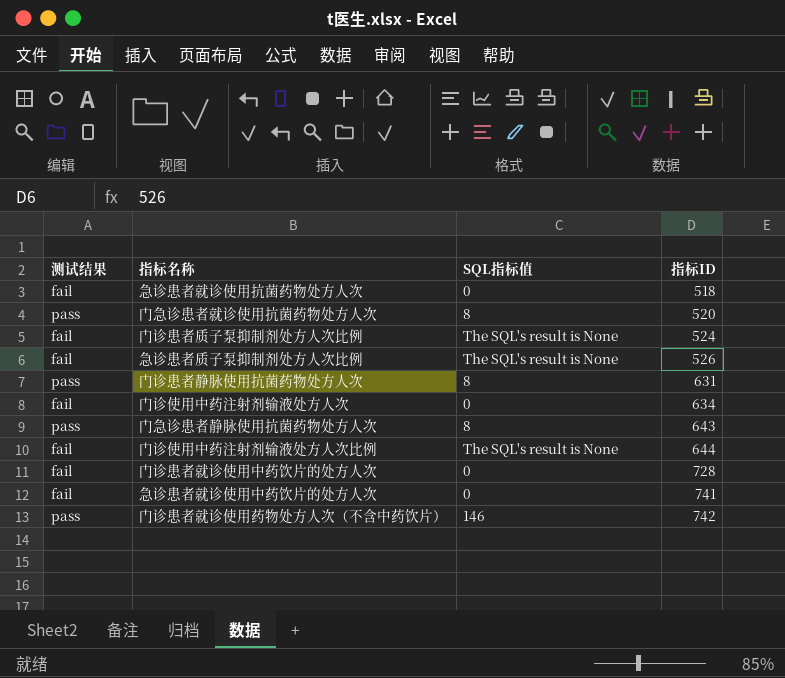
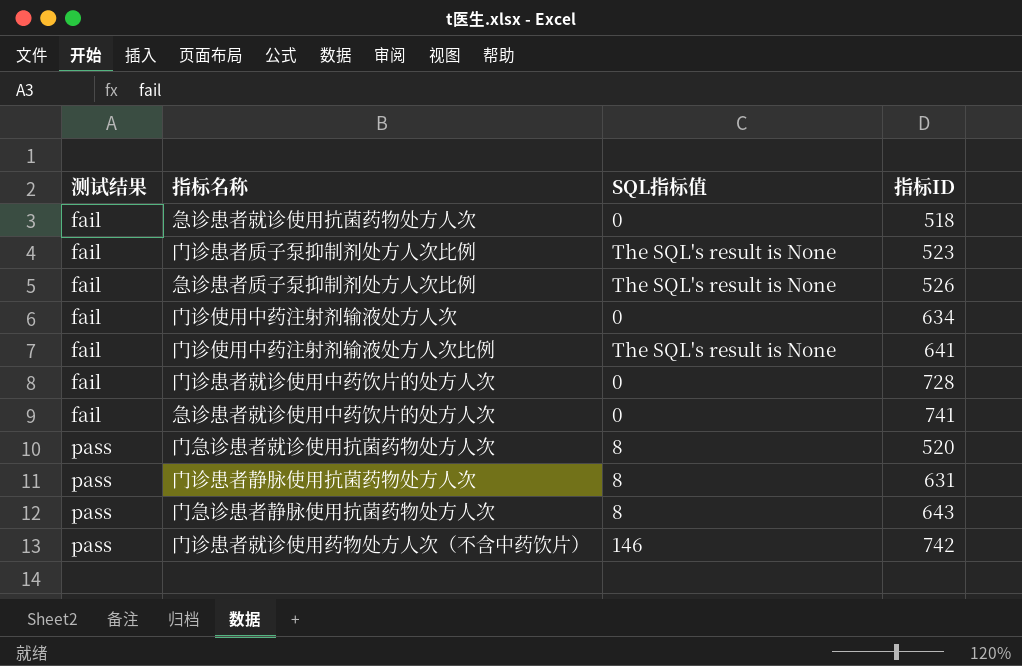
row order: 指标ID ascending -> 测试结果 ascending
门诊患者质子泵抑制剂处方人次比例 | 指标ID: 524 -> 523
门诊使用中药注射剂输液处方人次比例 | 指标ID: 644 -> 641

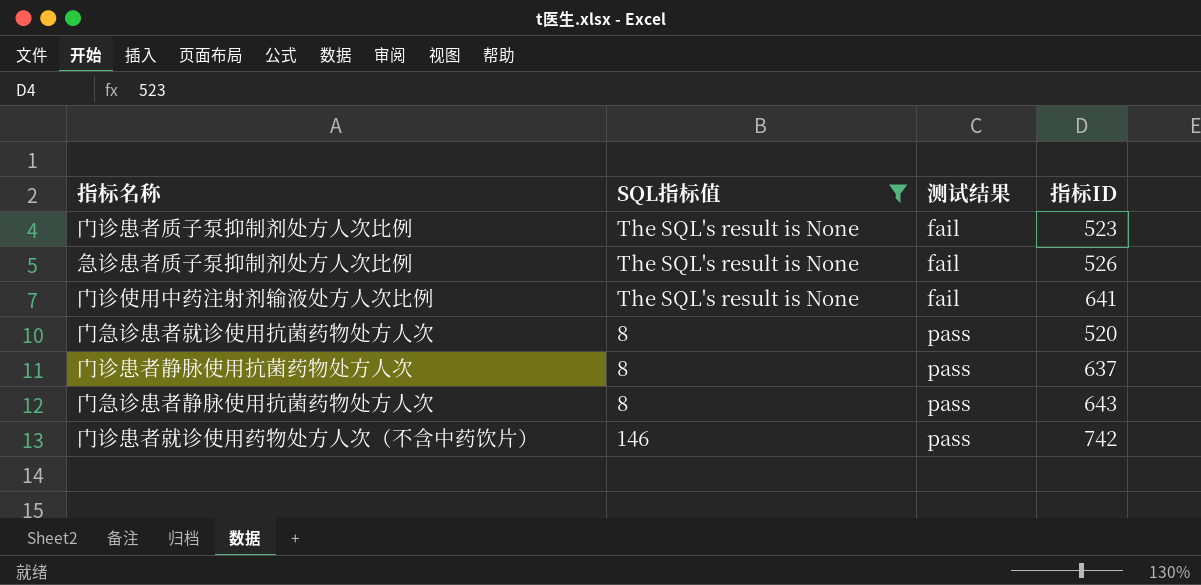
filter: none -> SQL指标值 != 0
column 测试结果 | position: 1 -> 3
门诊患者静脉使用抗菌药物处方人次 | 指标ID: 631 -> 637

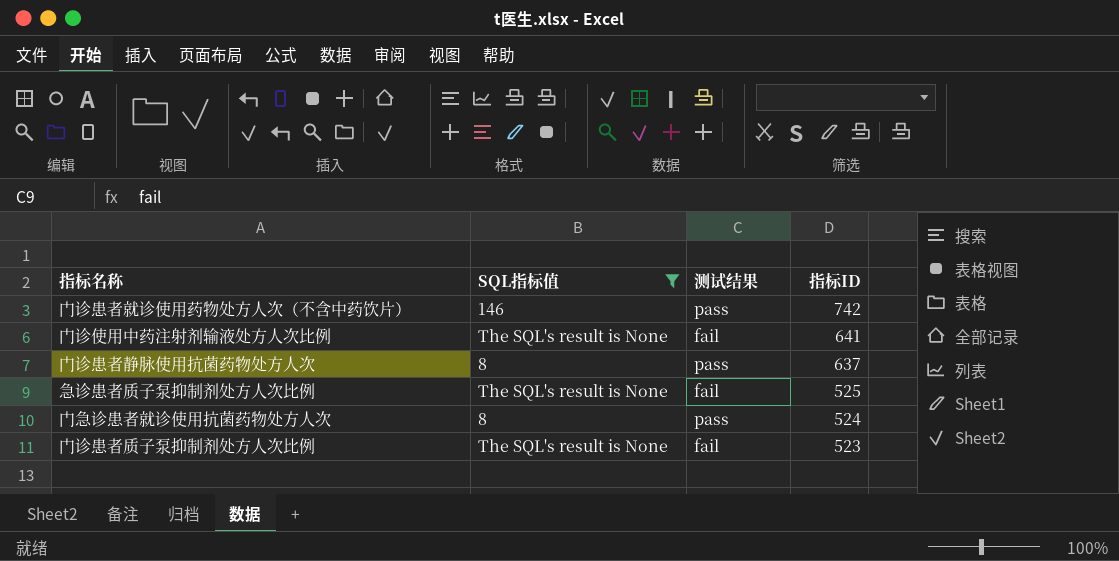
row order: 测试结果 ascending -> 指标ID descending
row 门急诊患者静脉使用抗菌药物处方人次: 8 | pass | 643 -> none
急诊患者质子泵抑制剂处方人次比例 | 指标ID: 526 -> 525
门急诊患者就诊使用抗菌药物处方人次 | 指标ID: 520 -> 524

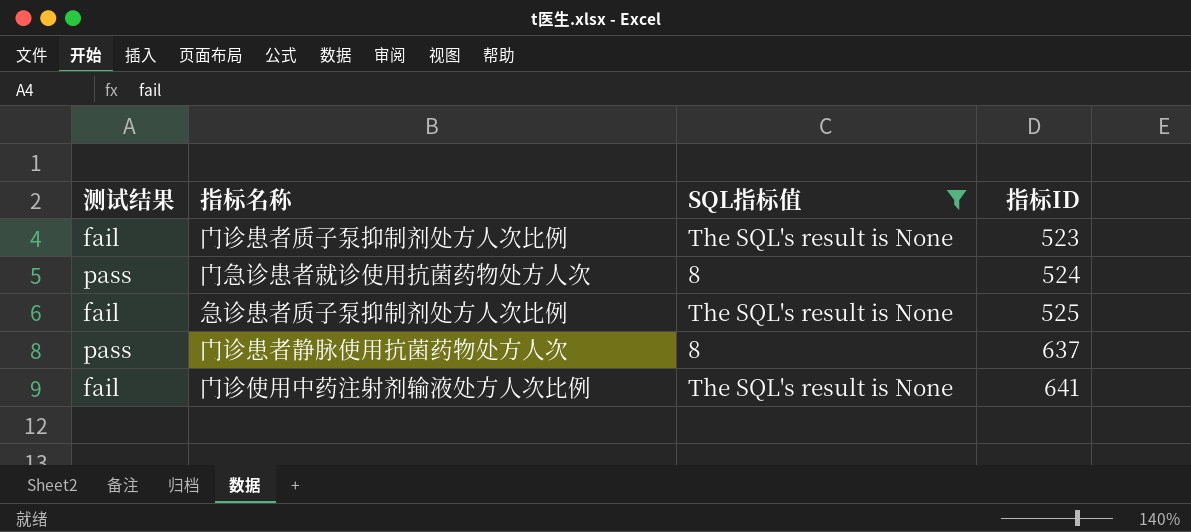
row order: 指标ID descending -> 指标ID ascending
column 测试结果 | position: 3 -> 1
row 门诊患者就诊使用药物处方人次（不含中药饮片）: 146 | pass | 742 -> none

